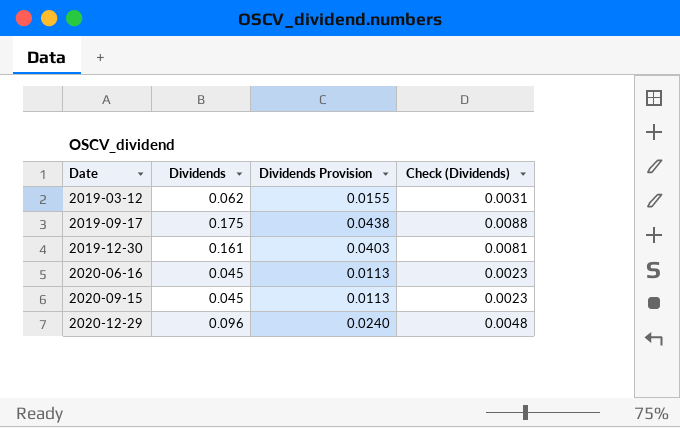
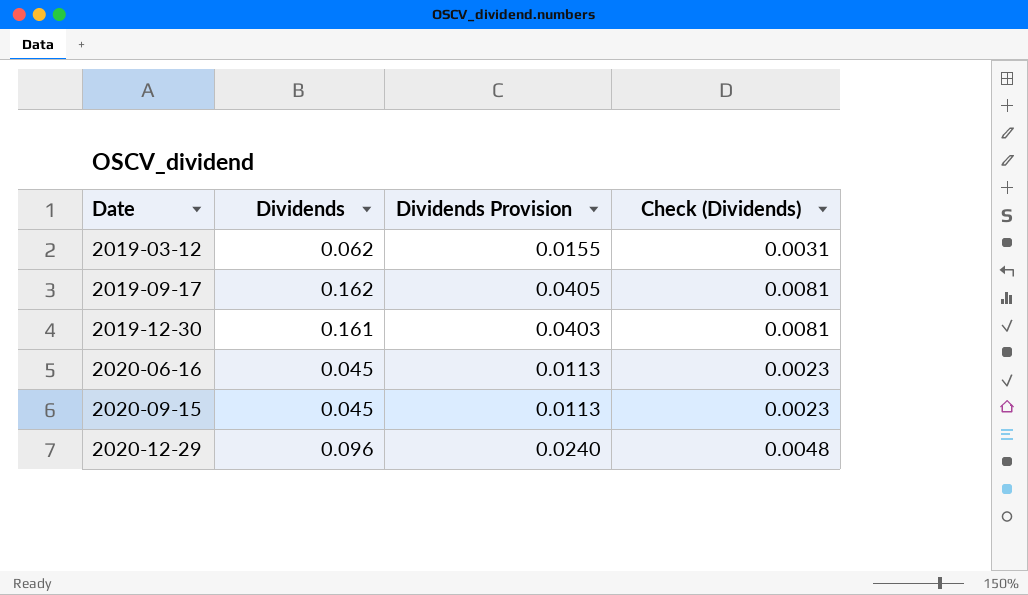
2019-09-17 | Dividends: 0.175 -> 0.162
2019-09-17 | Dividends Provision: 0.0438 -> 0.0405
2019-09-17 | Check (Dividends): 0.0088 -> 0.0081

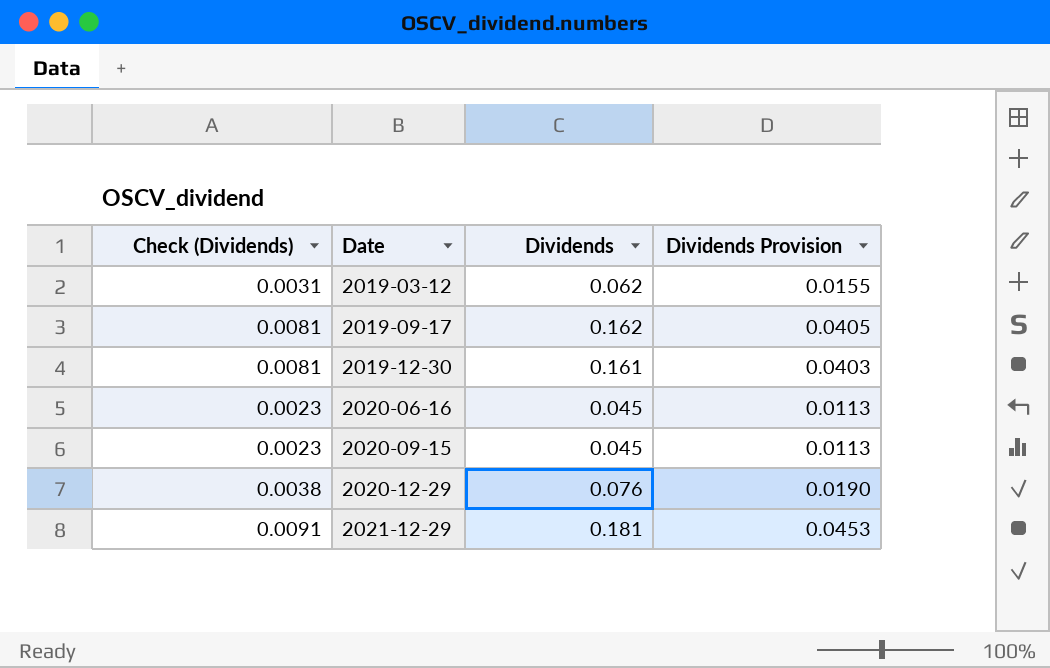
column Check (Dividends) | position: 4 -> 1
2020-12-29 | Check (Dividends): 0.0048 -> 0.0038
2020-12-29 | Dividends: 0.096 -> 0.076
2020-12-29 | Dividends Provision: 0.0240 -> 0.0190
row 2021-12-29: none -> 0.0091 | 0.181 | 0.0453

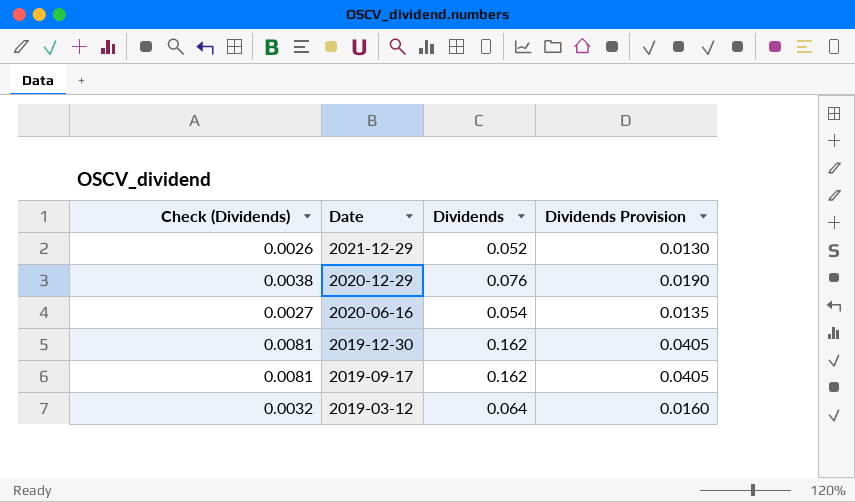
row order: Date ascending -> Date descending
row 2020-09-15: 0.0023 | 0.045 | 0.0113 -> none
2021-12-29 | Check (Dividends): 0.0091 -> 0.0026
2021-12-29 | Dividends: 0.181 -> 0.052
2021-12-29 | Dividends Provision: 0.0453 -> 0.0130
2020-06-16 | Check (Dividends): 0.0023 -> 0.0027
2020-06-16 | Dividends: 0.045 -> 0.054
2020-06-16 | Dividends Provision: 0.0113 -> 0.0135
2019-12-30 | Dividends: 0.161 -> 0.162
2019-12-30 | Dividends Provision: 0.0403 -> 0.0405
2019-03-12 | Check (Dividends): 0.0031 -> 0.0032
2019-03-12 | Dividends: 0.062 -> 0.064
2019-03-12 | Dividends Provision: 0.0155 -> 0.0160

